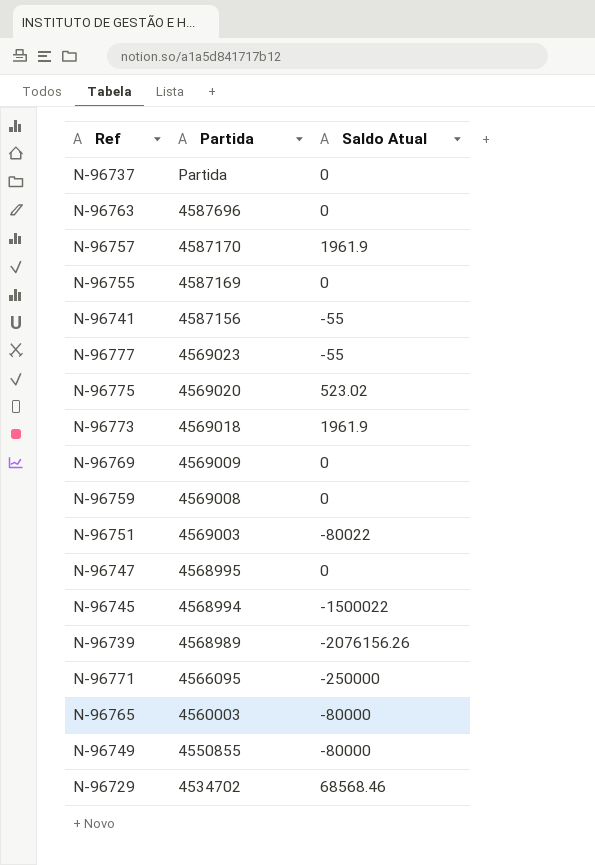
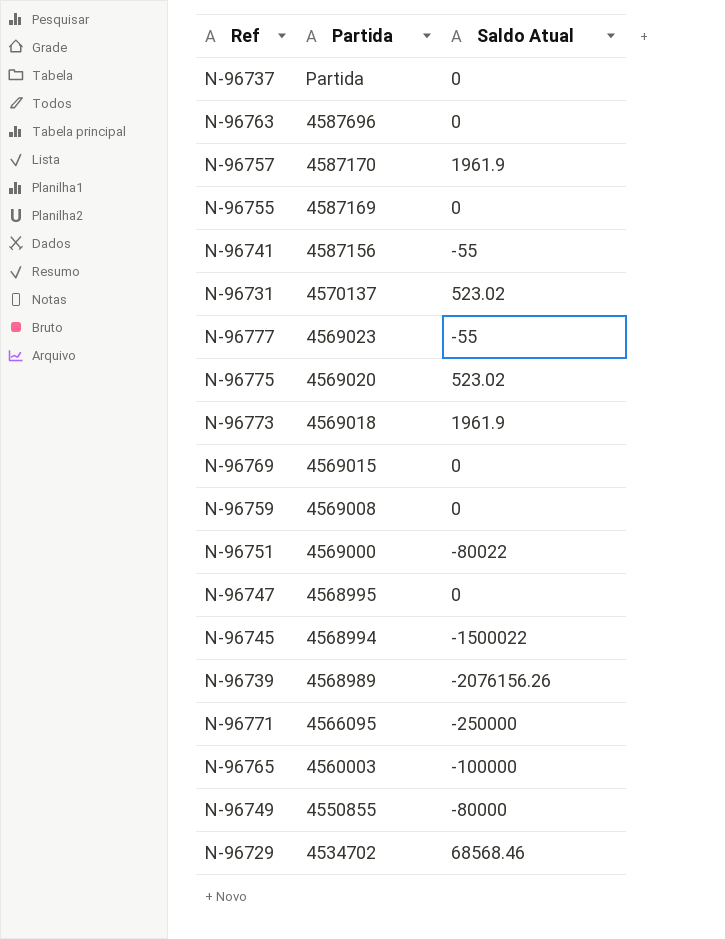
row N-96731: none -> 4570137 | 523.02
N-96769 | Partida: 4569009 -> 4569015
N-96751 | Partida: 4569003 -> 4569000
N-96765 | Saldo Atual: -80000 -> -100000

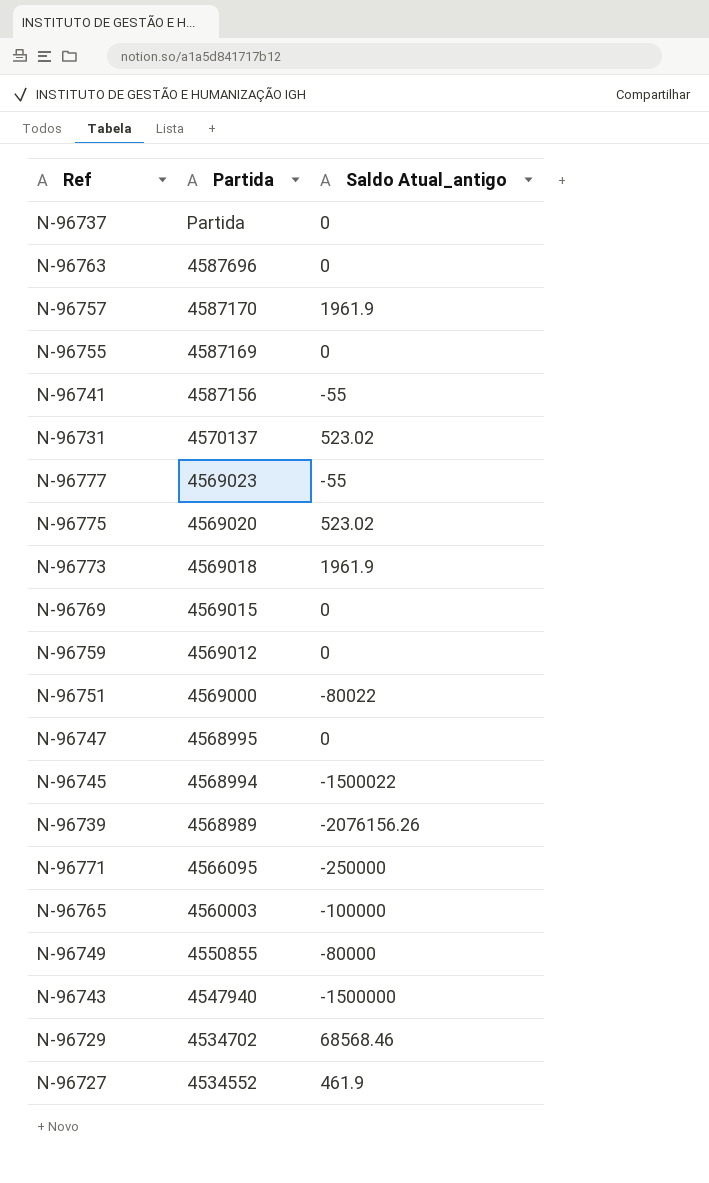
column name: Saldo Atual -> Saldo Atual_antigo
N-96759 | Partida: 4569008 -> 4569012
row N-96743: none -> 4547940 | -1500000
row N-96727: none -> 4534552 | 461.9

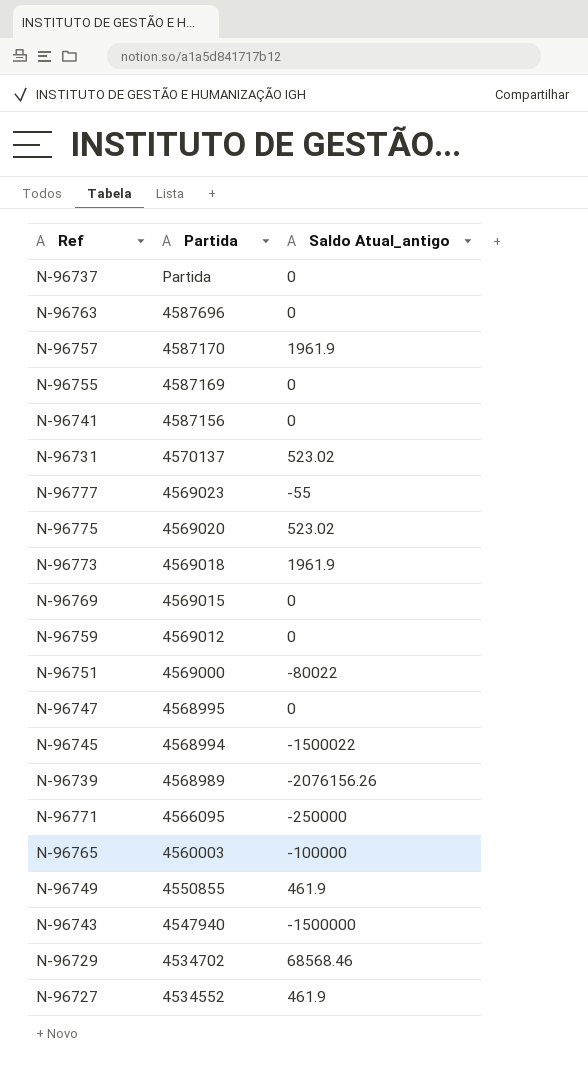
N-96741 | Saldo Atual_antigo: -55 -> 0
N-96749 | Saldo Atual_antigo: -80000 -> 461.9

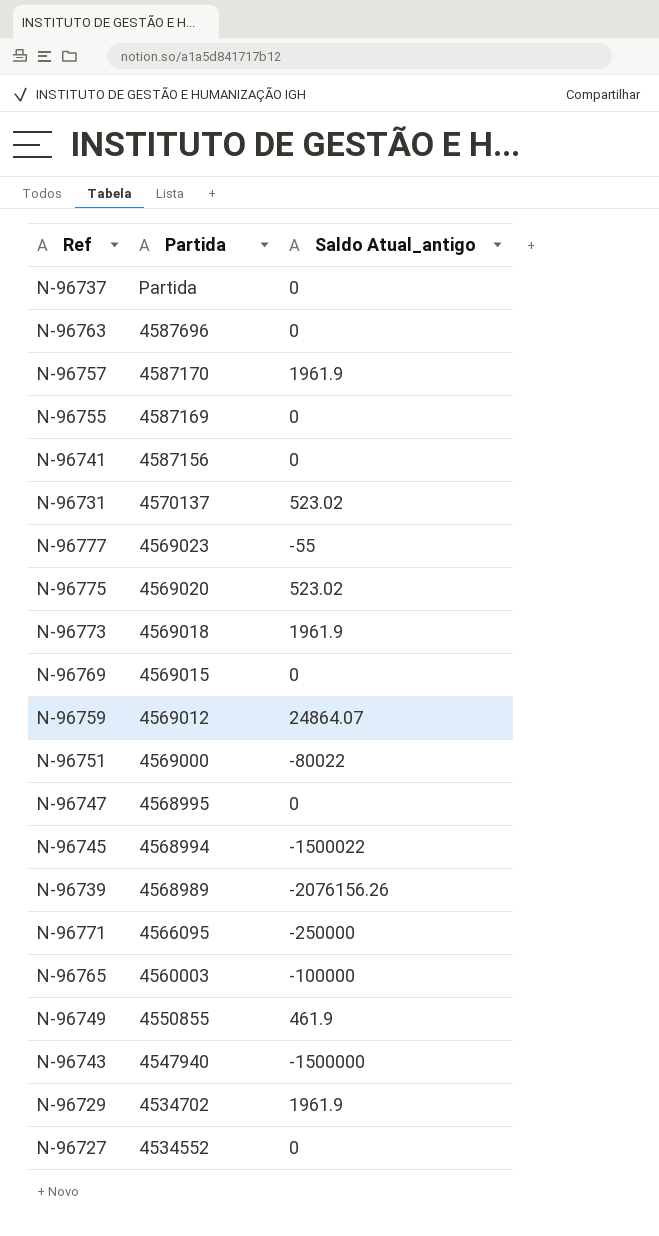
N-96759 | Saldo Atual_antigo: 0 -> 24864.07
N-96729 | Saldo Atual_antigo: 68568.46 -> 1961.9
N-96727 | Saldo Atual_antigo: 461.9 -> 0

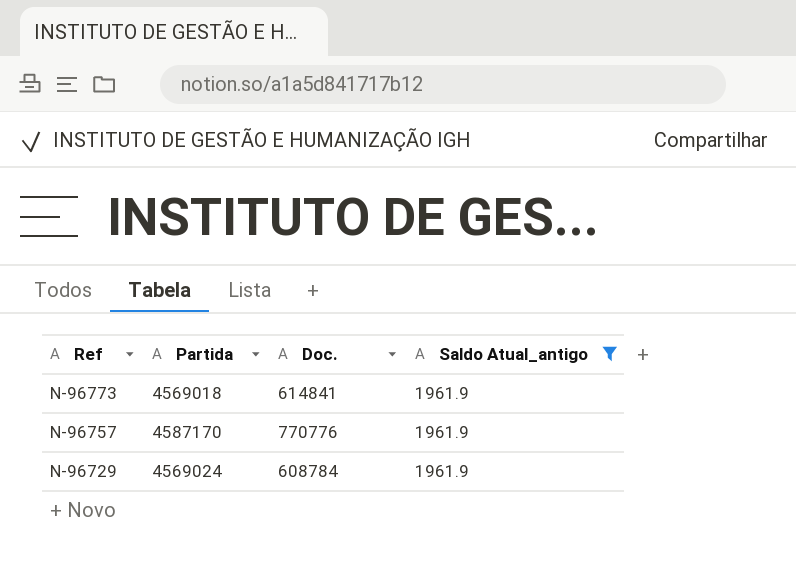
filter: none -> Saldo Atual_antigo = 1961.9
row order: Partida descending -> Ref descending
column Doc. | position: none -> 3
N-96729 | Partida: 4534702 -> 4569024

